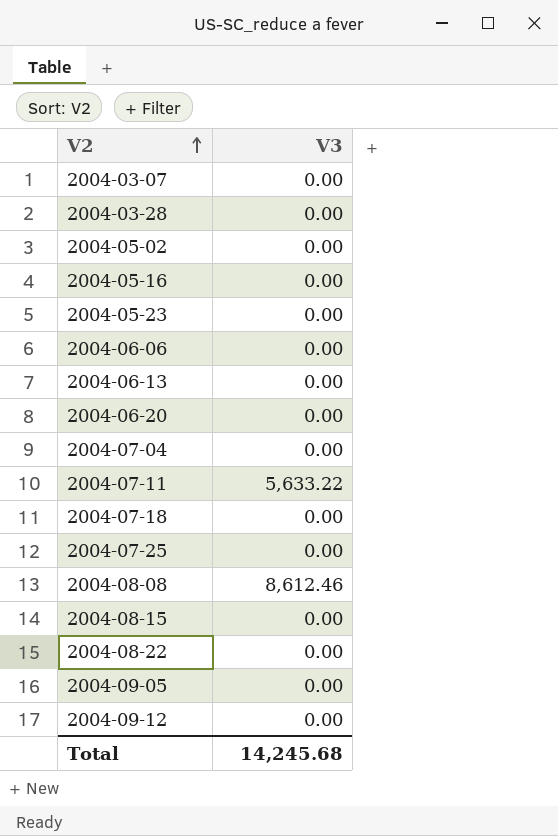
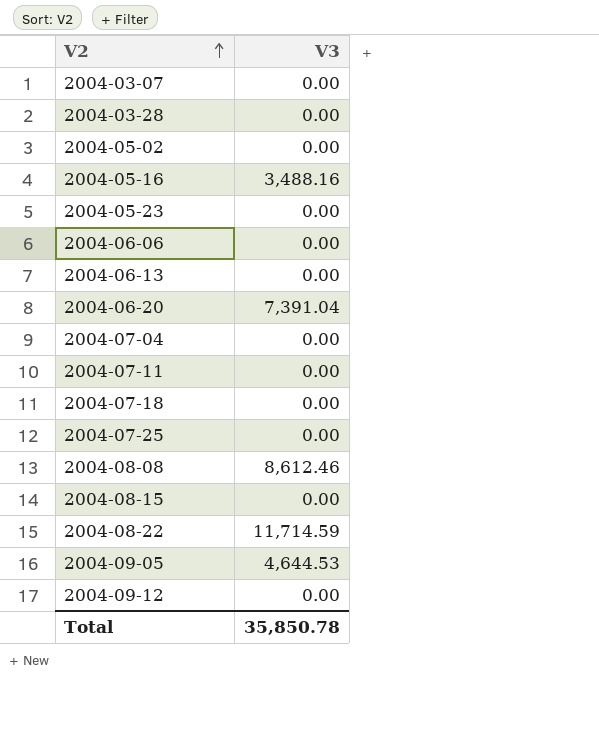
2004-05-16 | V3: 0.00 -> 3,488.16
2004-06-20 | V3: 0.00 -> 7,391.04
2004-07-11 | V3: 5,633.22 -> 0.00
2004-08-22 | V3: 0.00 -> 11,714.59
2004-09-05 | V3: 0.00 -> 4,644.53
Total | V3: 14,245.68 -> 35,850.78

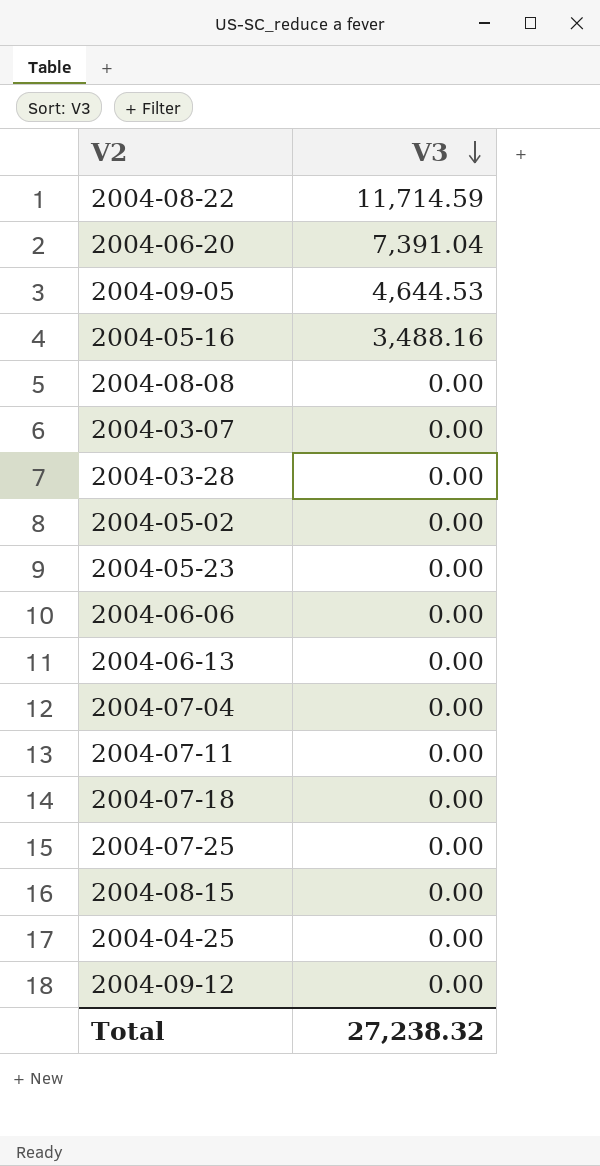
row order: V2 ascending -> V3 descending
2004-08-08 | V3: 8,612.46 -> 0.00
row 2004-04-25: none -> 0.00
Total | V3: 35,850.78 -> 27,238.32

